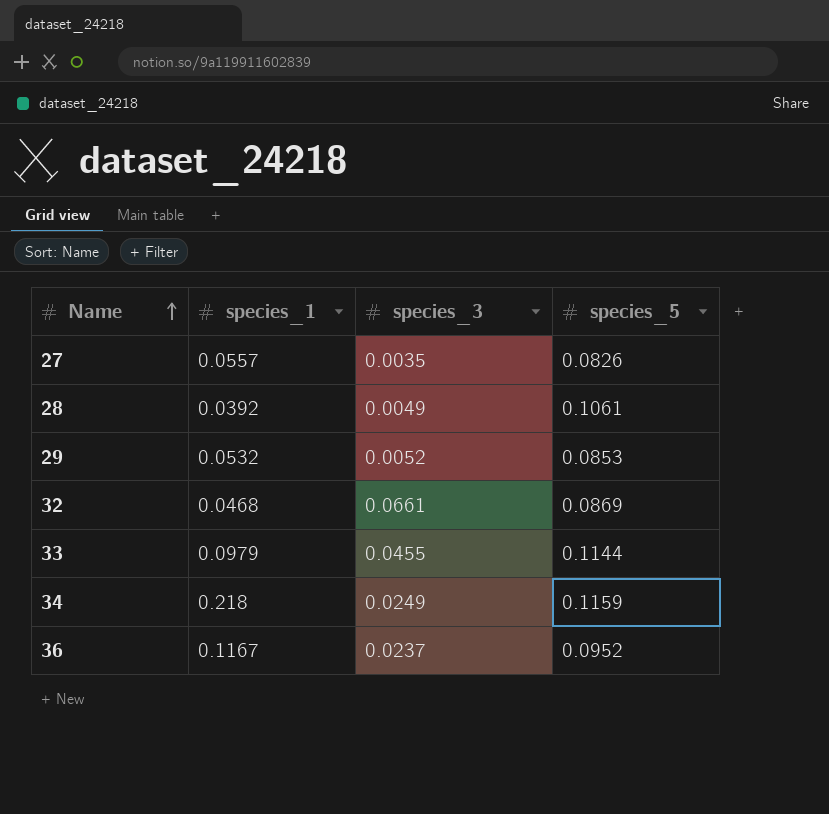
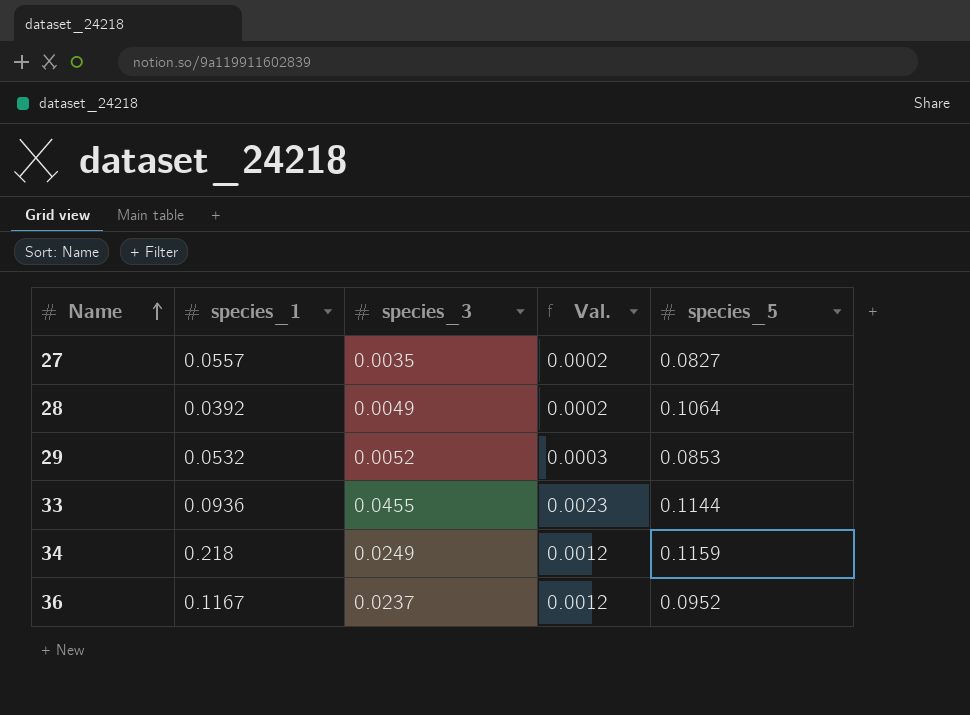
column Val. | formula: none -> [species_3] * 0.05
row 32: 0.0468 | 0.0661 | 0.0869 -> none
27 | species_5: 0.0826 -> 0.0827
28 | species_5: 0.1061 -> 0.1064
33 | species_1: 0.0979 -> 0.0936

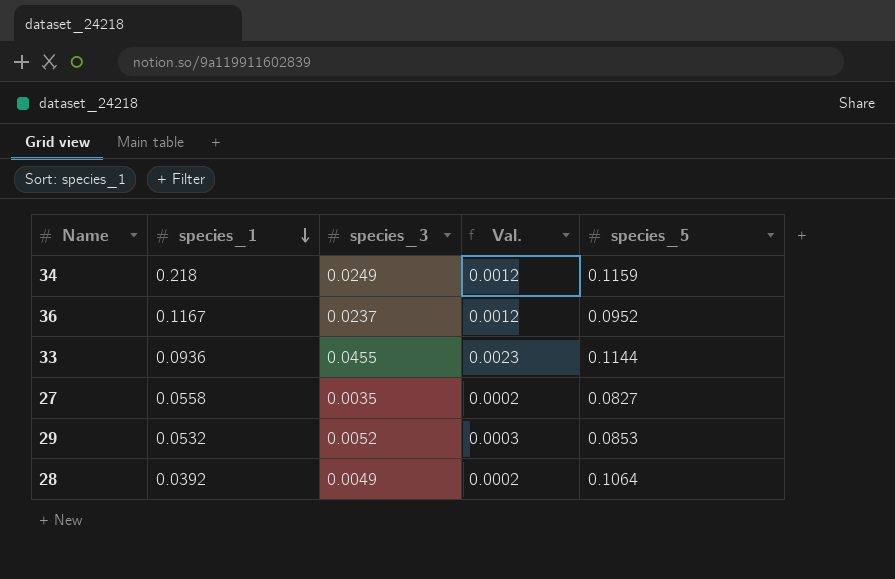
row order: Name ascending -> species_1 descending
27 | species_1: 0.0557 -> 0.0558

